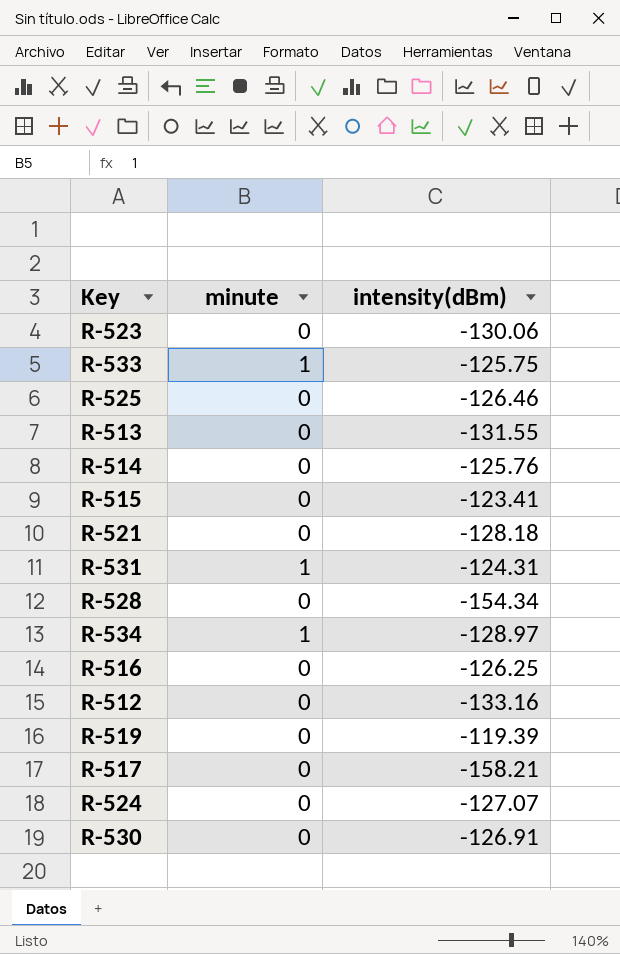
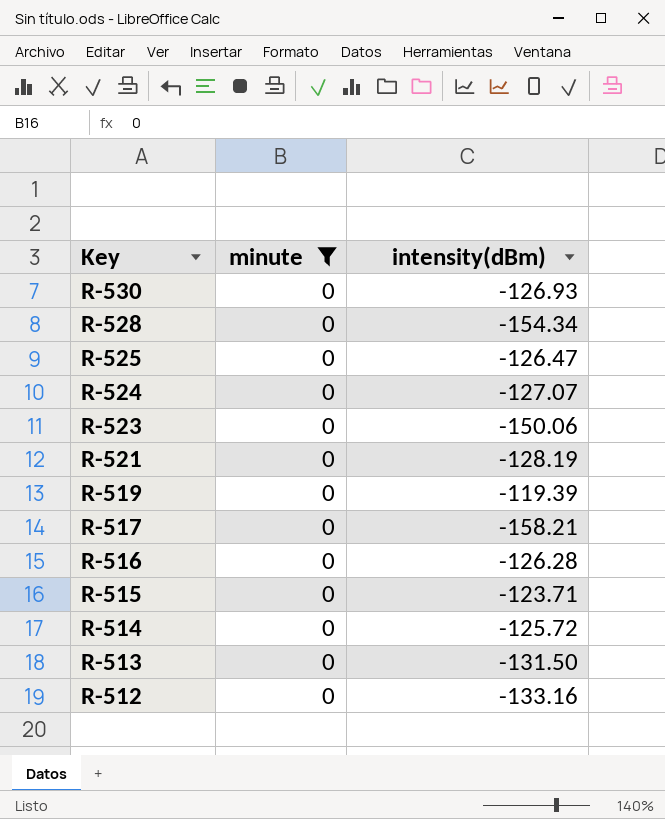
filter: none -> minute = 0
row order: none -> Key descending
R-530 | intensity(dBm): -126.91 -> -126.93
R-525 | intensity(dBm): -126.46 -> -126.47
R-523 | intensity(dBm): -130.06 -> -150.06
R-521 | intensity(dBm): -128.18 -> -128.19
R-516 | intensity(dBm): -126.25 -> -126.28
R-515 | intensity(dBm): -123.41 -> -123.71
R-514 | intensity(dBm): -125.76 -> -125.72
R-513 | intensity(dBm): -131.55 -> -131.50

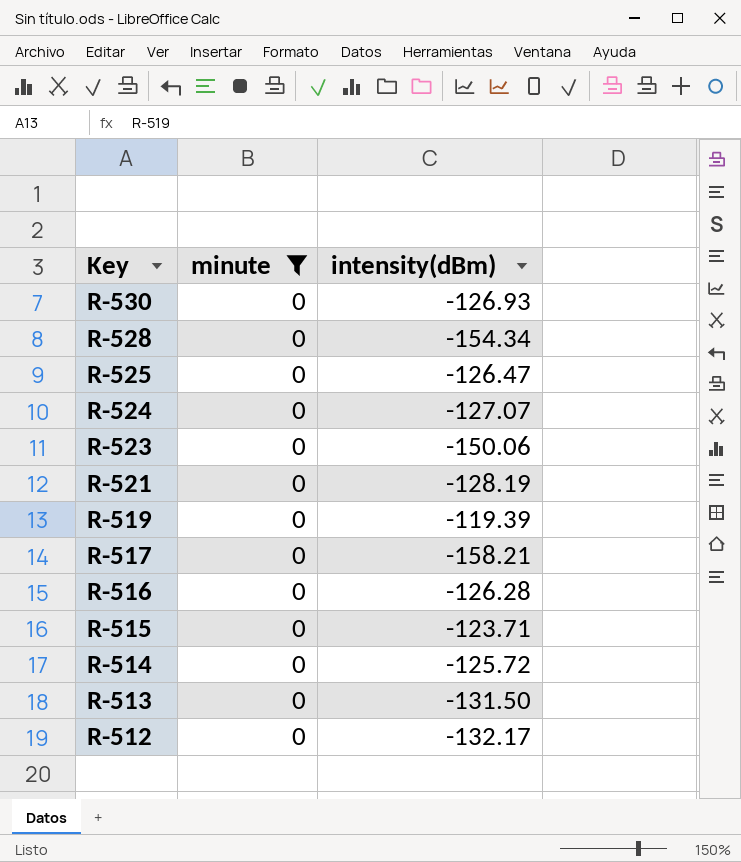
R-512 | intensity(dBm): -133.16 -> -132.17

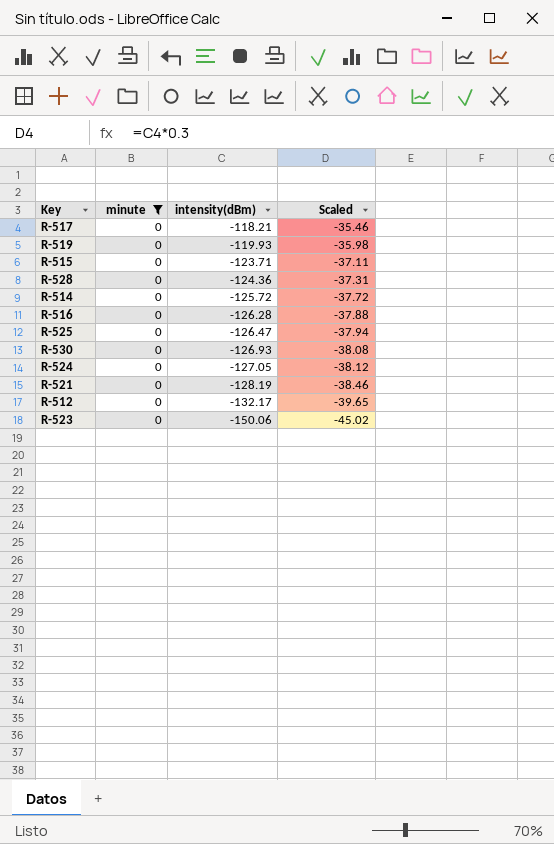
row order: Key descending -> intensity(dBm) descending
column Scaled | formula: none -> [intensity(dBm)] * 0.3
row R-513: 0 | -131.50 -> none
R-517 | intensity(dBm): -158.21 -> -118.21
R-519 | intensity(dBm): -119.39 -> -119.93
R-528 | intensity(dBm): -154.34 -> -124.36
R-524 | intensity(dBm): -127.07 -> -127.05

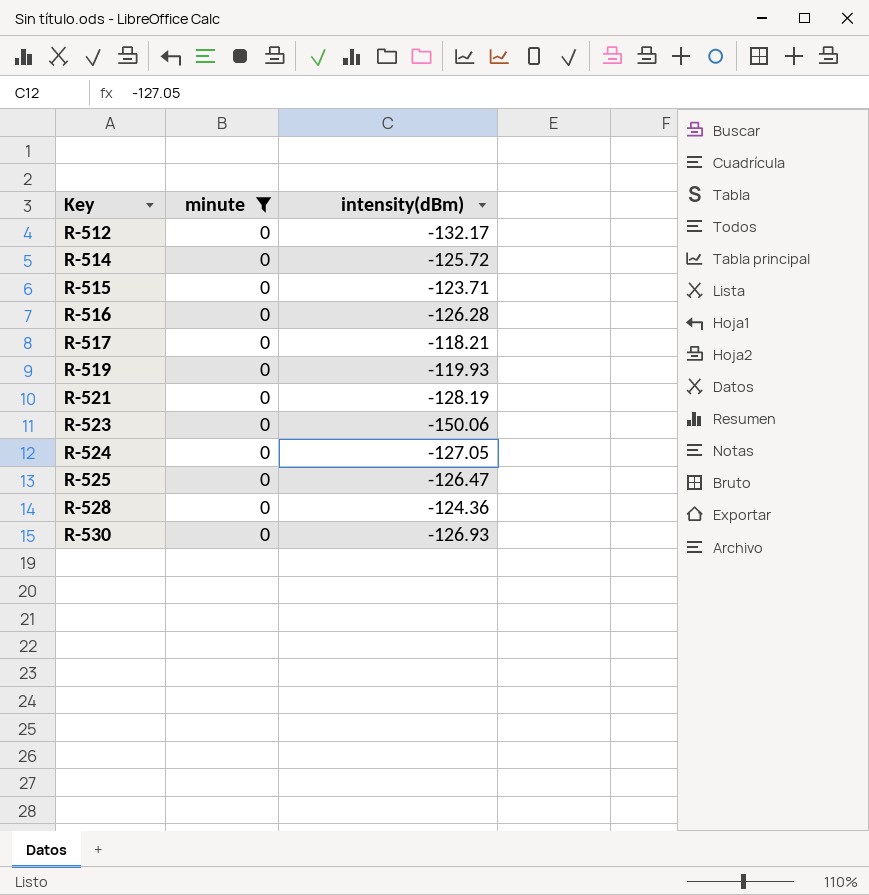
row order: intensity(dBm) descending -> Key ascending
column Scaled | formula: [intensity(dBm)] * 0.3 -> none

